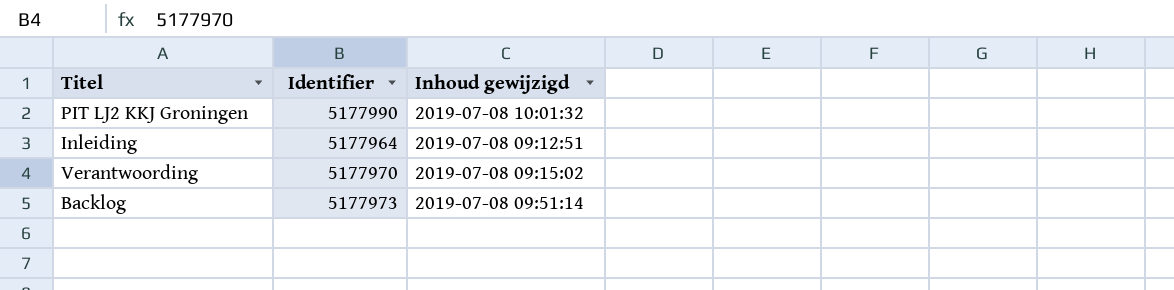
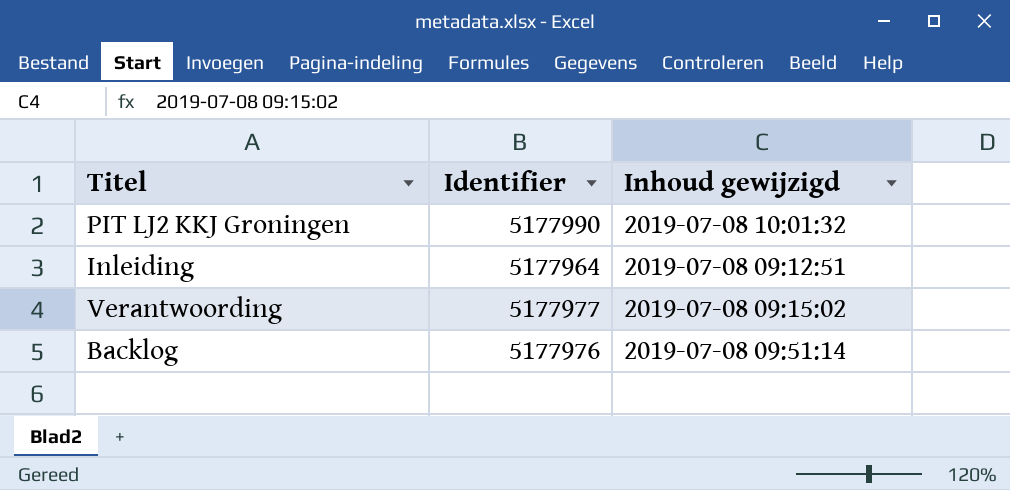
Verantwoording | Identifier: 5177970 -> 5177977
Backlog | Identifier: 5177973 -> 5177976

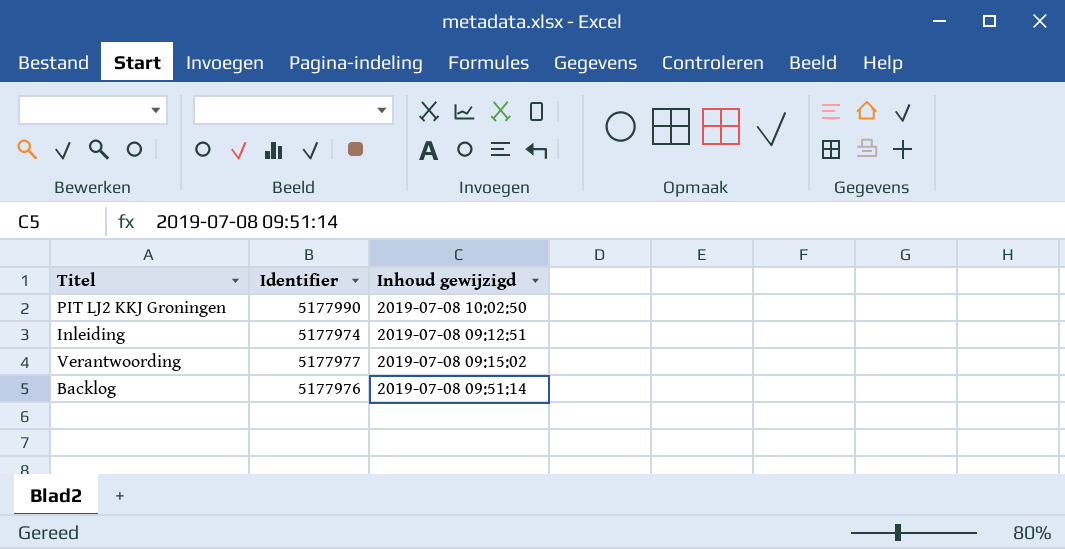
PIT LJ2 KKJ Groningen | Inhoud gewijzigd: 2019-07-08 10:01:32 -> 2019-07-08 10:02:50
Inleiding | Identifier: 5177964 -> 5177974

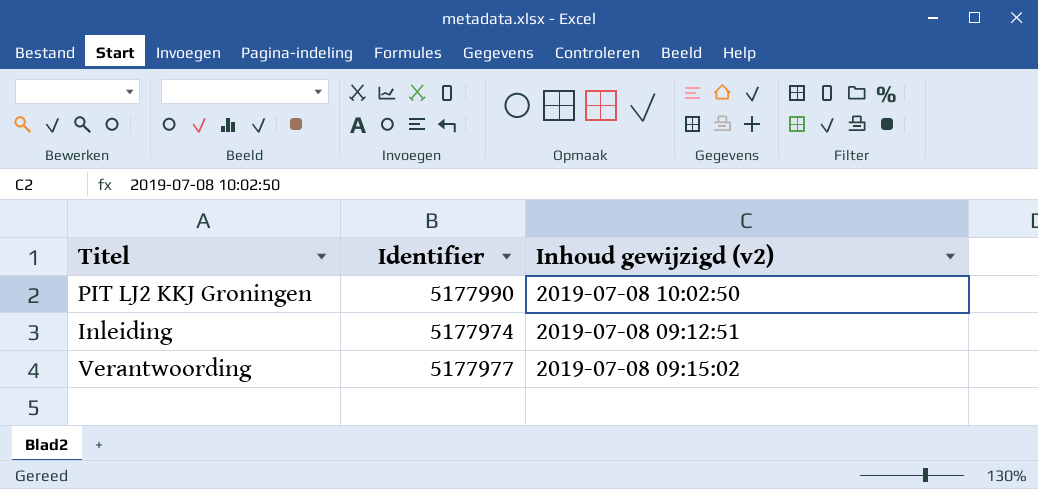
column name: Inhoud gewijzigd -> Inhoud gewijzigd (v2)
row Backlog: 5177976 | 2019-07-08 09:51:14 -> none

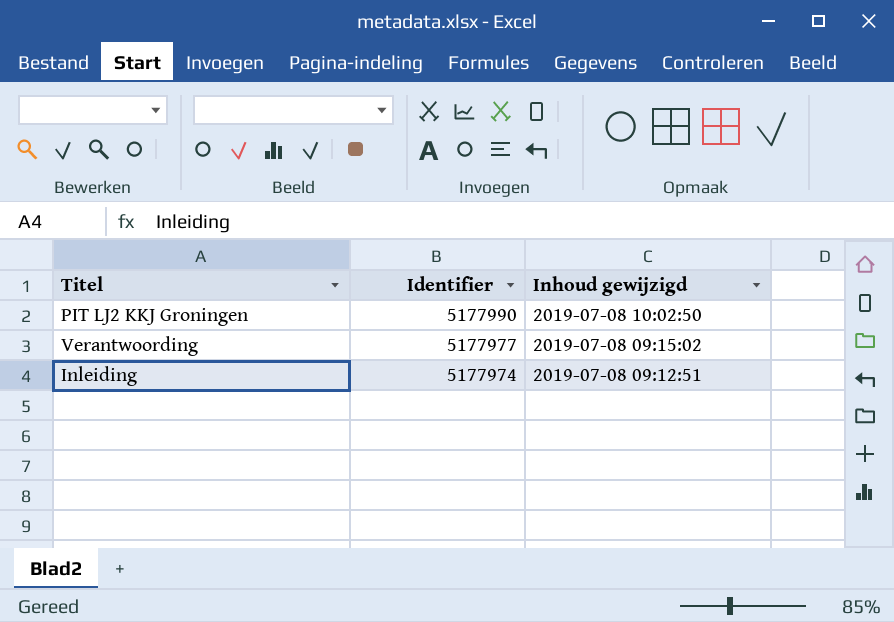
row order: none -> Identifier descending
column name: Inhoud gewijzigd (v2) -> Inhoud gewijzigd

